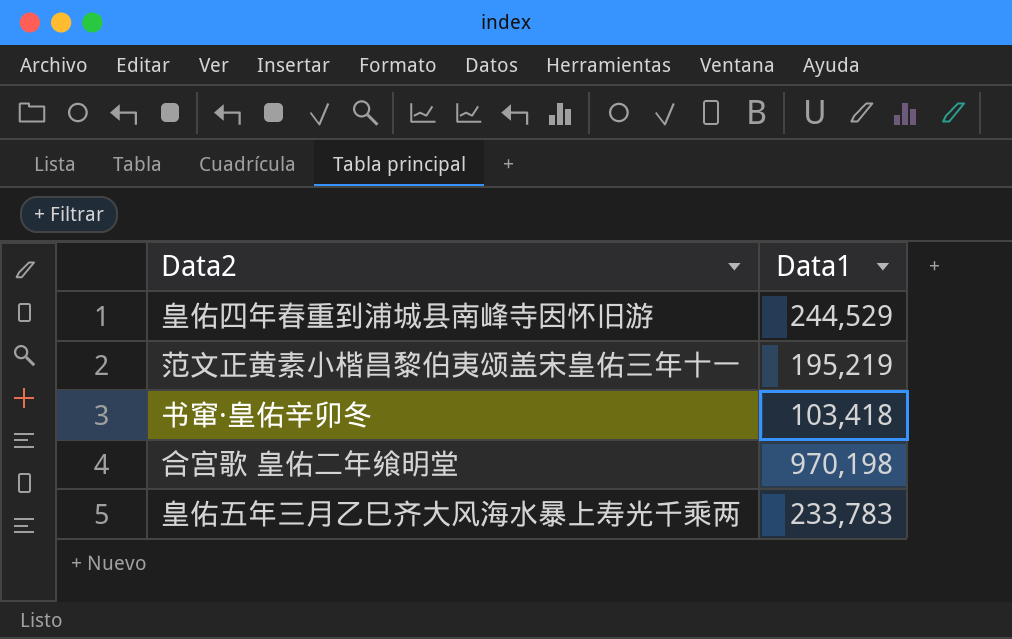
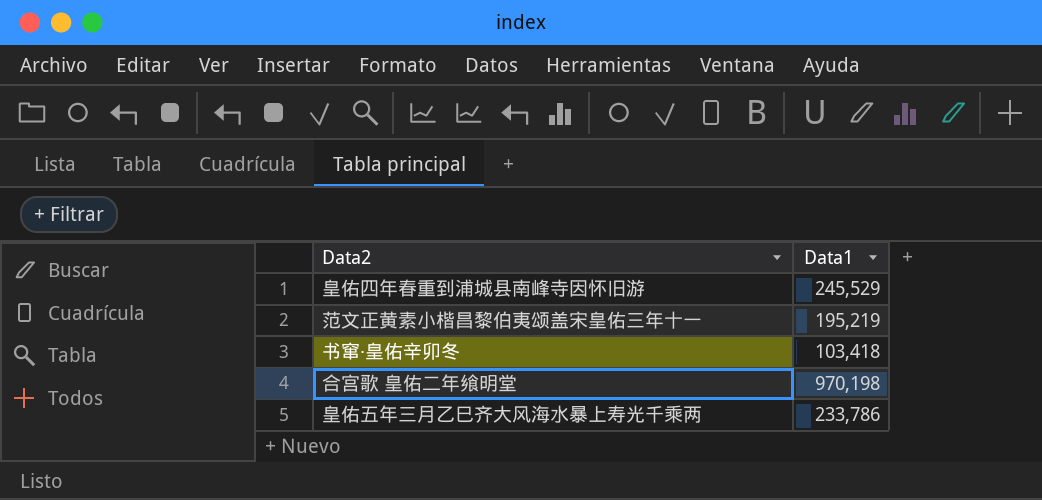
皇佑四年春重到浦城县南峰寺因怀旧游 | Data1: 244,529 -> 245,529
皇佑五年三月乙巳齐大风海水暴上寿光千乘两 | Data1: 233,783 -> 233,786

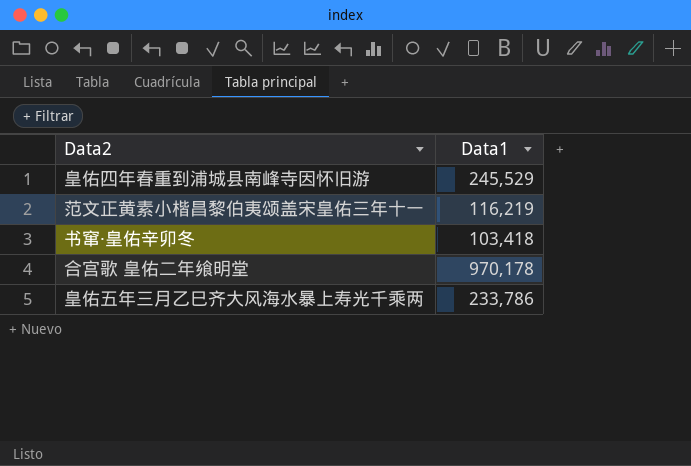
范文正黄素小楷昌黎伯夷颂盖宋皇佑三年十一 | Data1: 195,219 -> 116,219
合宫歌 皇佑二年飨明堂 | Data1: 970,198 -> 970,178

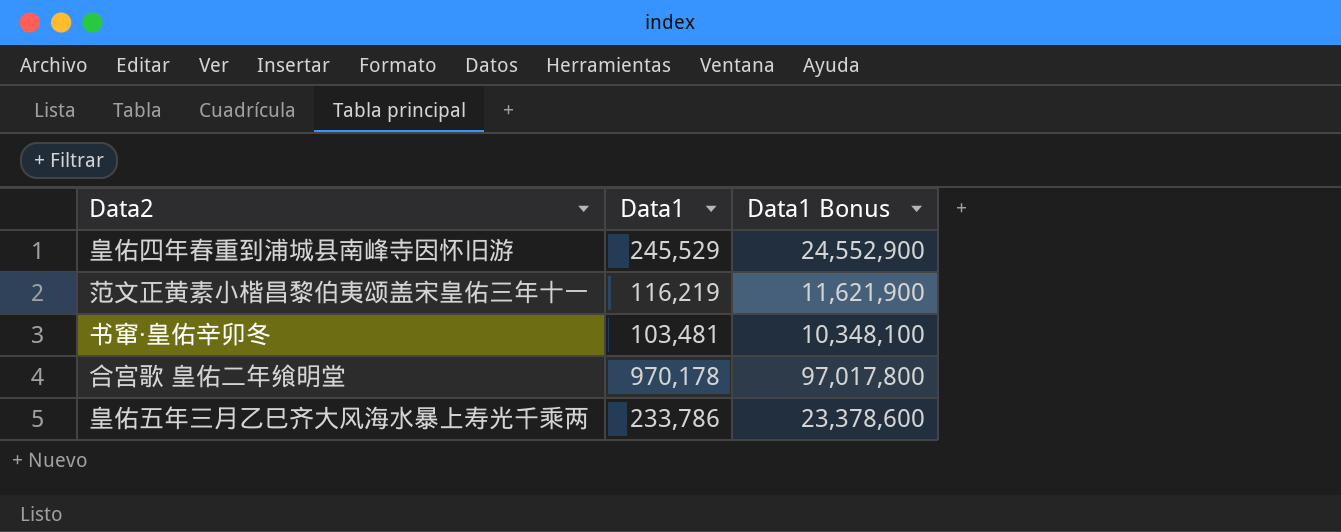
column Data1 Bonus | formula: none -> [Data1] * 100
书窜·皇佑辛卯冬 | Data1: 103,418 -> 103,481

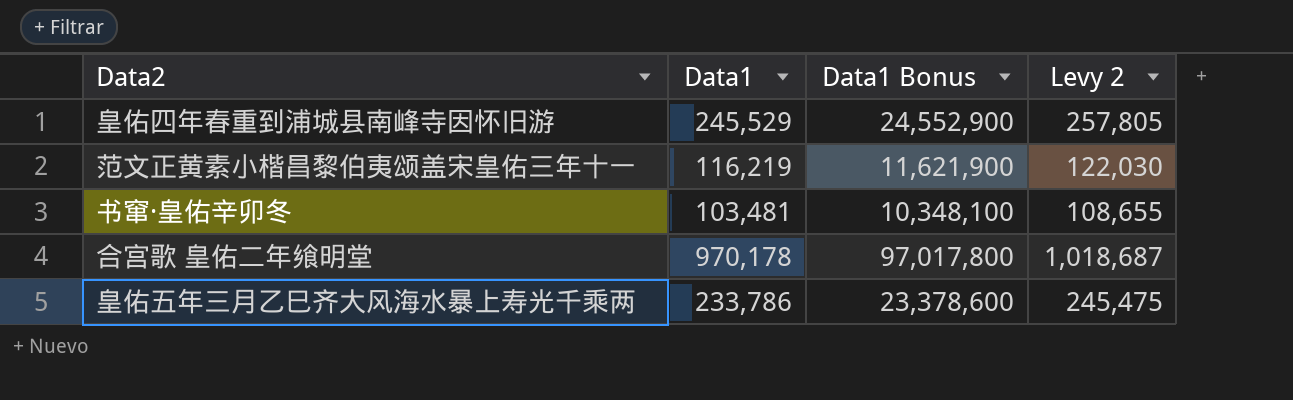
column Levy 2 | formula: none -> [Data1] * 1.05

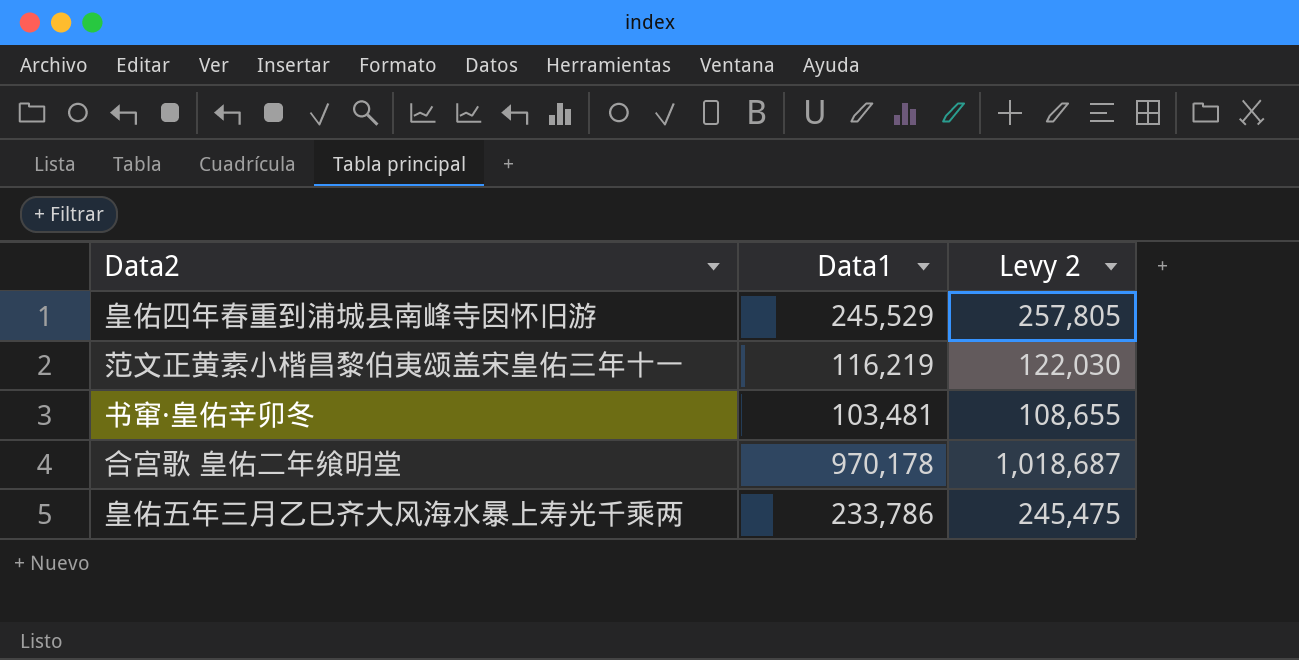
column Data1 Bonus | formula: [Data1] * 100 -> none

